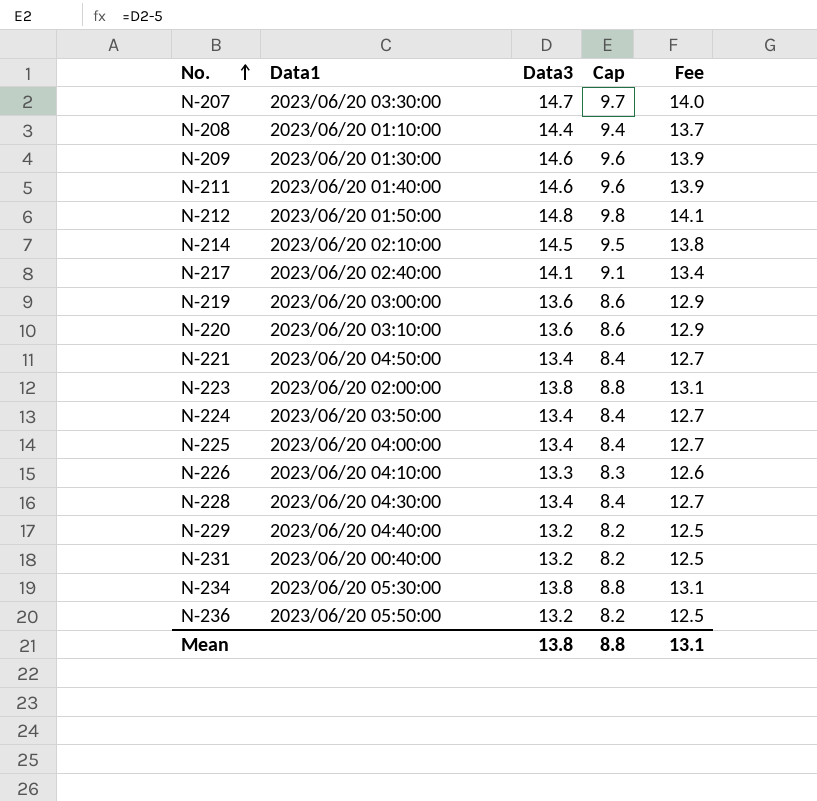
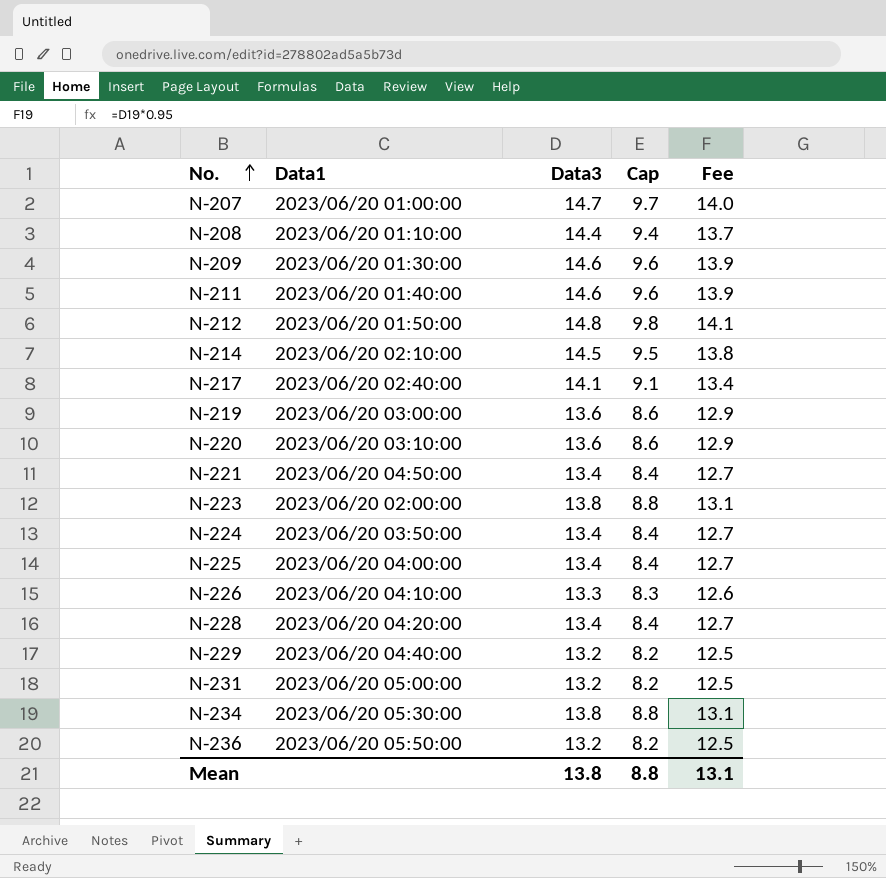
N-207 | Data1: 2023/06/20 03:30:00 -> 2023/06/20 01:00:00
N-228 | Data1: 2023/06/20 04:30:00 -> 2023/06/20 04:20:00
N-231 | Data1: 2023/06/20 00:40:00 -> 2023/06/20 05:00:00

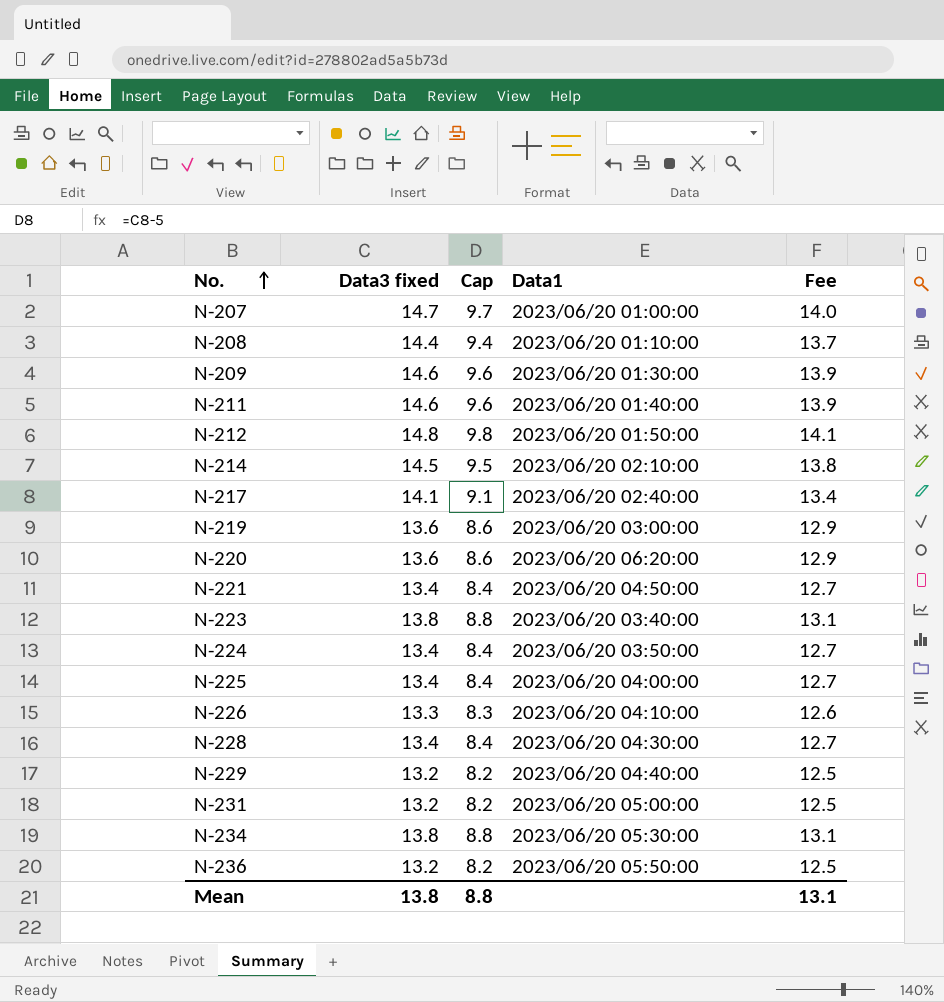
column name: Data3 -> Data3 fixed
column Data1 | position: 2 -> 4
N-220 | Data1: 2023/06/20 03:10:00 -> 2023/06/20 06:20:00
N-223 | Data1: 2023/06/20 02:00:00 -> 2023/06/20 03:40:00
N-228 | Data1: 2023/06/20 04:20:00 -> 2023/06/20 04:30:00

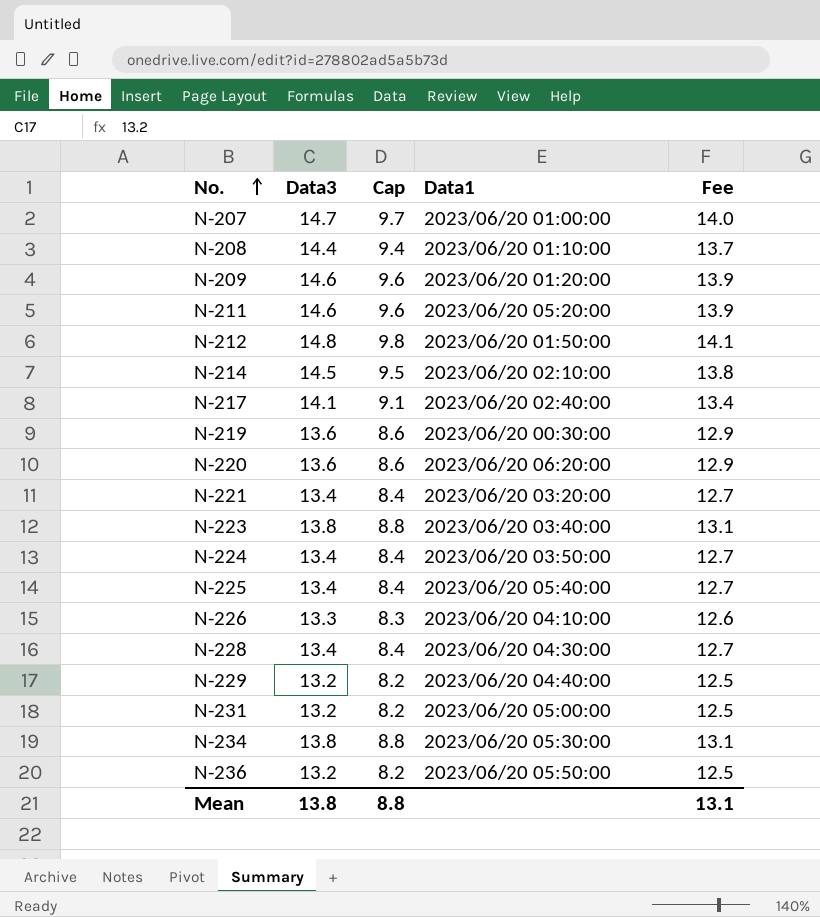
column name: Data3 fixed -> Data3
N-209 | Data1: 2023/06/20 01:30:00 -> 2023/06/20 01:20:00
N-211 | Data1: 2023/06/20 01:40:00 -> 2023/06/20 05:20:00
N-219 | Data1: 2023/06/20 03:00:00 -> 2023/06/20 00:30:00
N-221 | Data1: 2023/06/20 04:50:00 -> 2023/06/20 03:20:00
N-225 | Data1: 2023/06/20 04:00:00 -> 2023/06/20 05:40:00

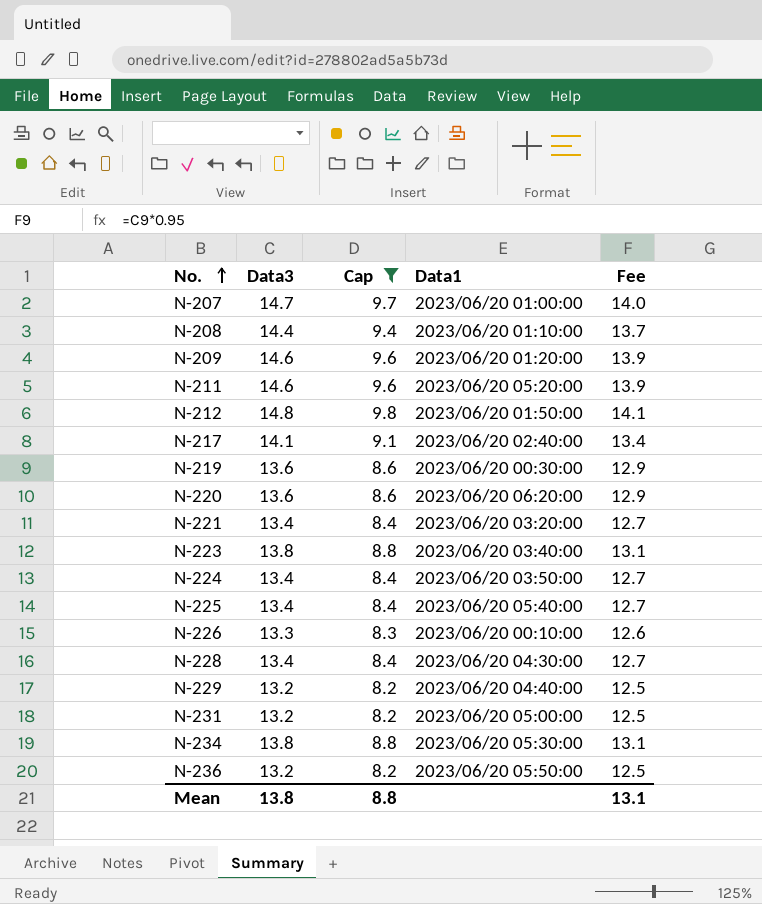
filter: none -> Cap != 9.5
N-226 | Data1: 2023/06/20 04:10:00 -> 2023/06/20 00:10:00

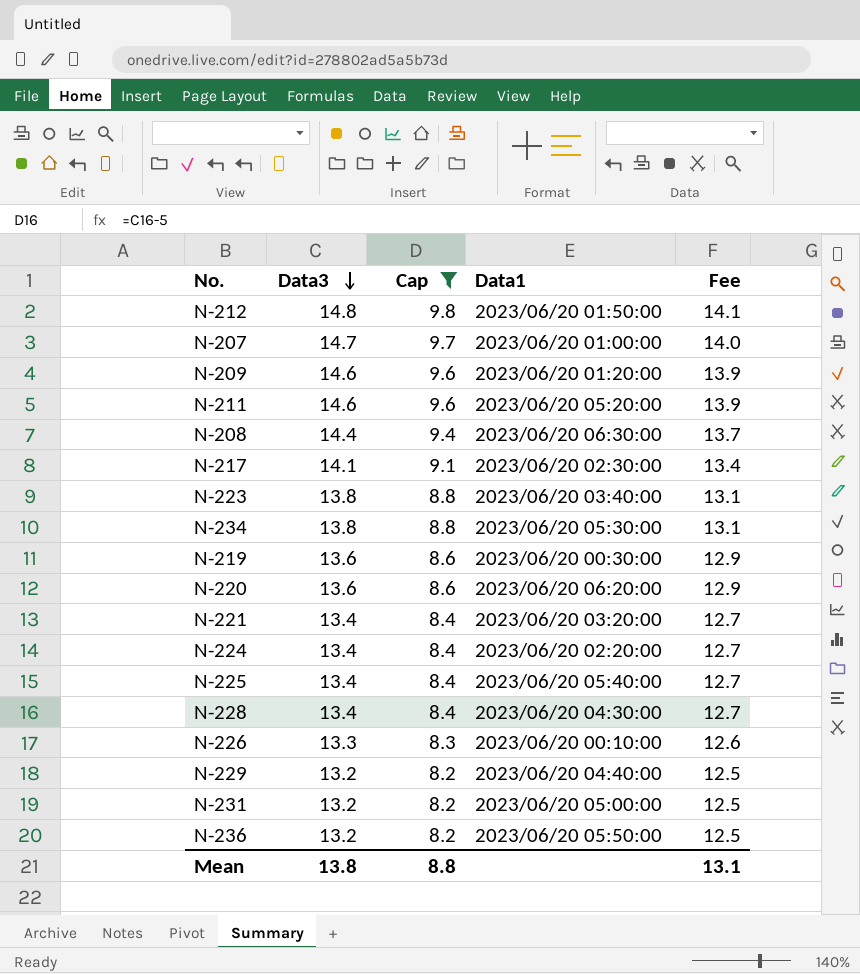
row order: No. ascending -> Data3 descending
N-208 | Data1: 2023/06/20 01:10:00 -> 2023/06/20 06:30:00
N-217 | Data1: 2023/06/20 02:40:00 -> 2023/06/20 02:30:00
N-224 | Data1: 2023/06/20 03:50:00 -> 2023/06/20 02:20:00

